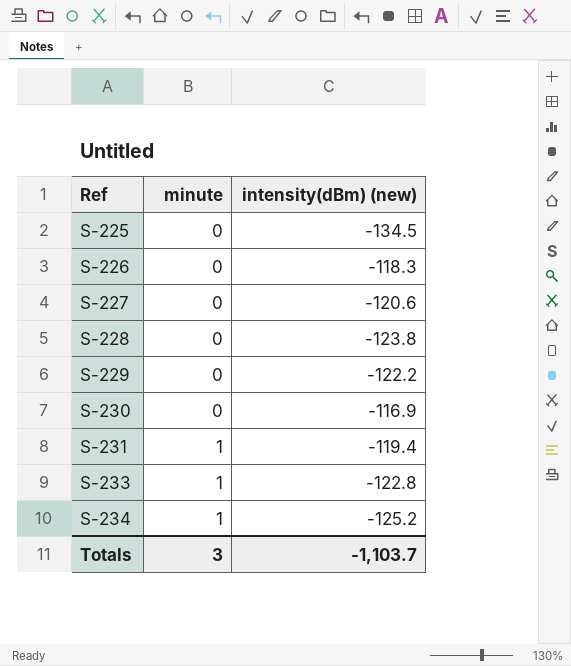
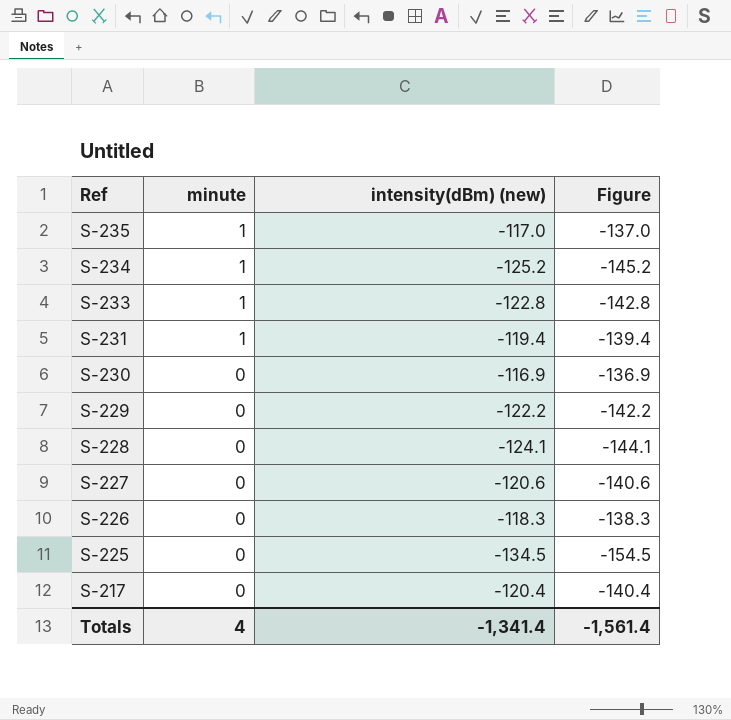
row order: Ref ascending -> Ref descending
column Figure | formula: none -> [intensity(dBm) (new)] - 20
row S-235: none -> 1 | -117.0 | -137.0
S-228 | intensity(dBm) (new): -123.8 -> -124.1
row S-217: none -> 0 | -120.4 | -140.4
Totals | minute: 3 -> 4
Totals | intensity(dBm) (new): -1,103.7 -> -1,341.4

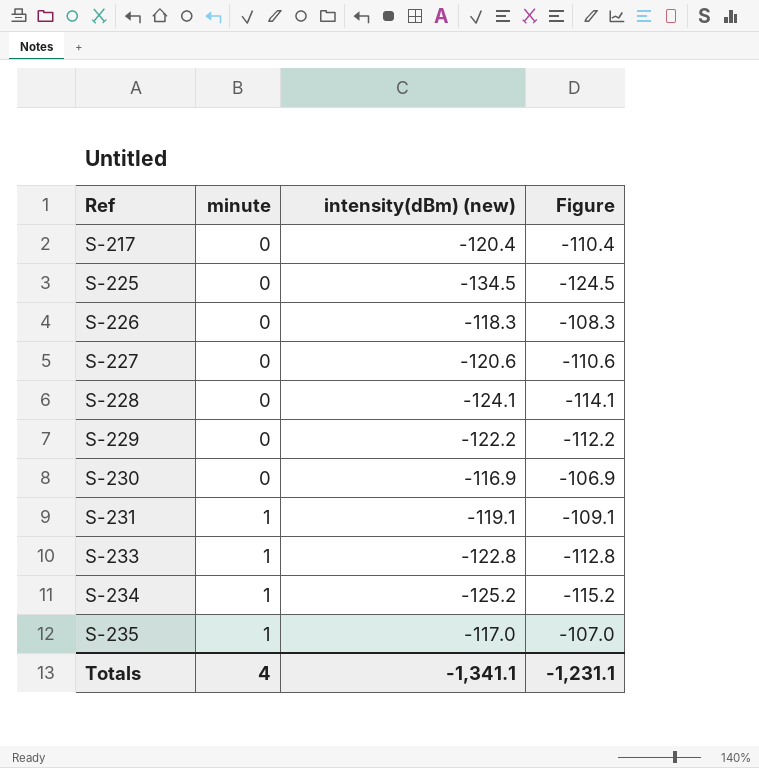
row order: Ref descending -> Ref ascending
column Figure | formula: [intensity(dBm) (new)] - 20 -> [intensity(dBm) (new)] + 10
S-231 | intensity(dBm) (new): -119.4 -> -119.1
Totals | intensity(dBm) (new): -1,341.4 -> -1,341.1
Totals | Figure: -1,561.4 -> -1,231.1

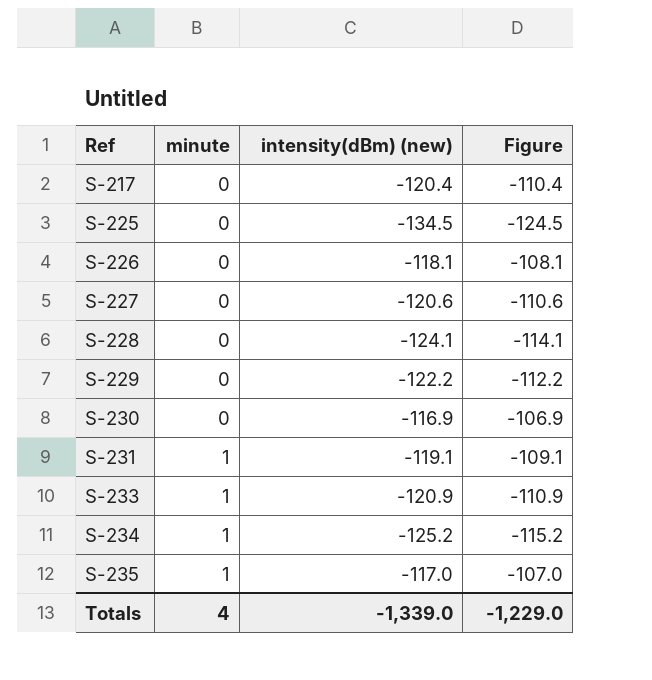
S-226 | intensity(dBm) (new): -118.3 -> -118.1
S-226 | Figure: -108.3 -> -108.1
S-233 | intensity(dBm) (new): -122.8 -> -120.9
S-233 | Figure: -112.8 -> -110.9
Totals | intensity(dBm) (new): -1,341.1 -> -1,339.0
Totals | Figure: -1,231.1 -> -1,229.0

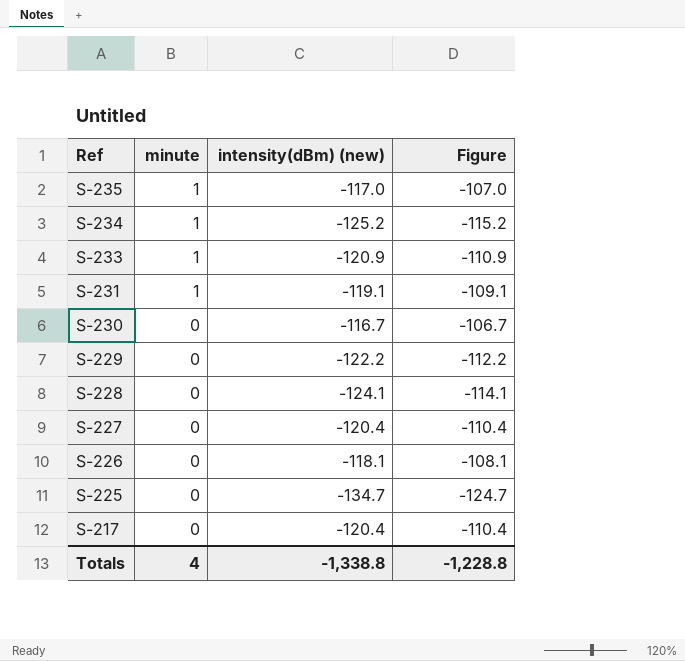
row order: Ref ascending -> Ref descending
S-230 | intensity(dBm) (new): -116.9 -> -116.7
S-230 | Figure: -106.9 -> -106.7
S-227 | intensity(dBm) (new): -120.6 -> -120.4
S-227 | Figure: -110.6 -> -110.4
S-225 | intensity(dBm) (new): -134.5 -> -134.7
S-225 | Figure: -124.5 -> -124.7
Totals | intensity(dBm) (new): -1,339.0 -> -1,338.8
Totals | Figure: -1,229.0 -> -1,228.8

